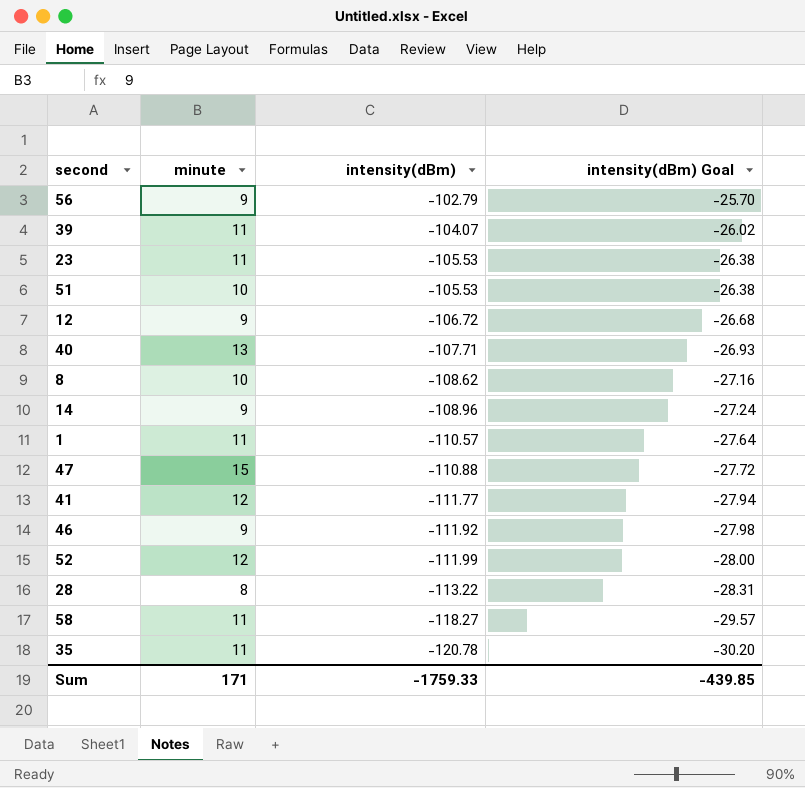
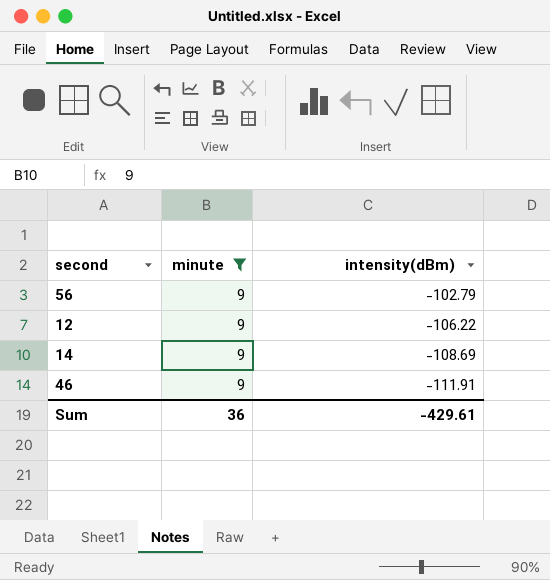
filter: none -> minute = 9
column intensity(dBm) Goal | formula: [intensity(dBm)] * 0.25 -> none
12 | intensity(dBm): -106.72 -> -106.22
14 | intensity(dBm): -108.96 -> -108.69
46 | intensity(dBm): -111.92 -> -111.91
Sum | minute: 171 -> 36
Sum | intensity(dBm): -1759.33 -> -429.61

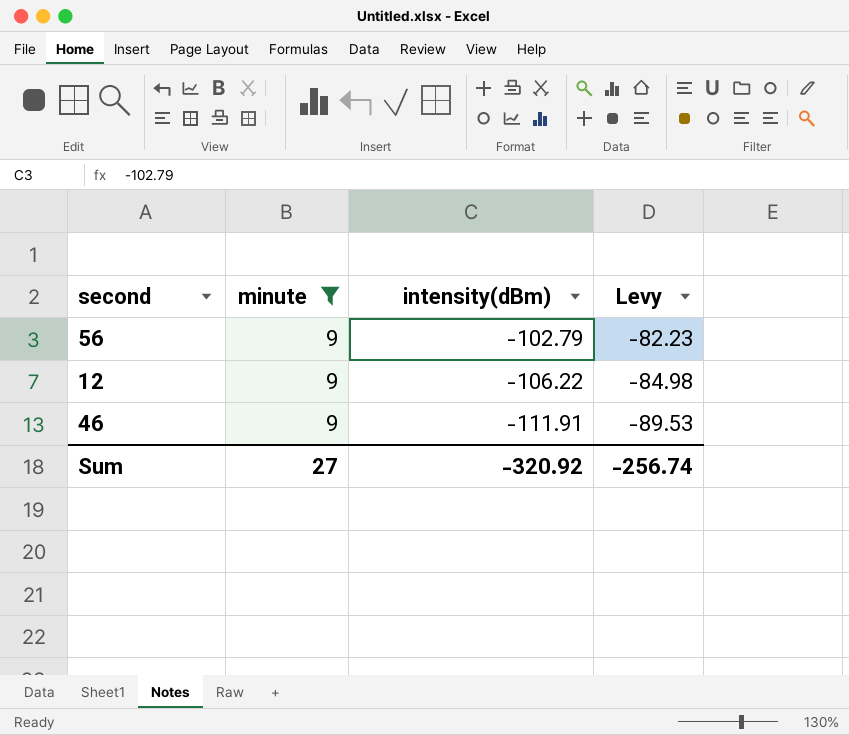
column Levy | formula: none -> [intensity(dBm)] * 0.8
row 14: 9 | -108.69 -> none
Sum | minute: 36 -> 27
Sum | intensity(dBm): -429.61 -> -320.92

